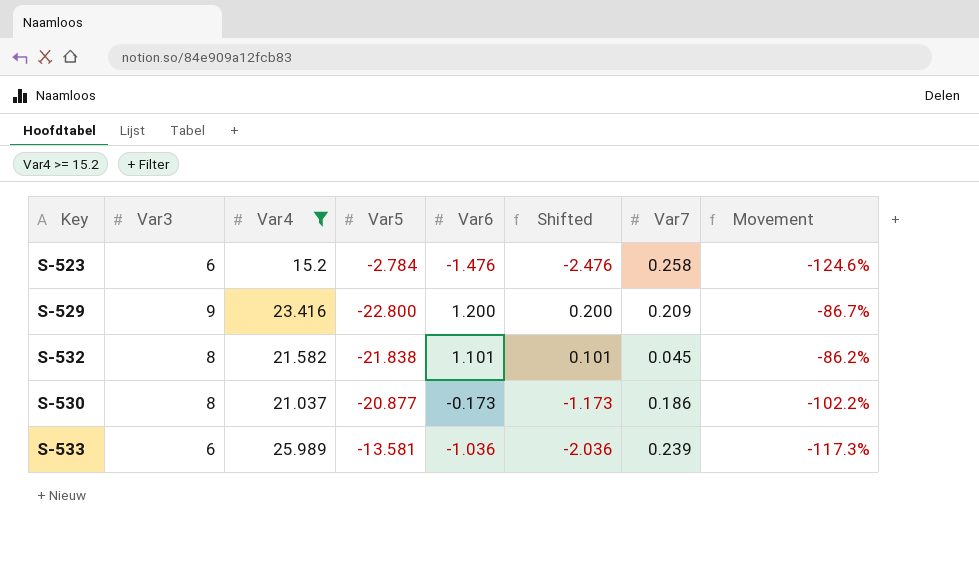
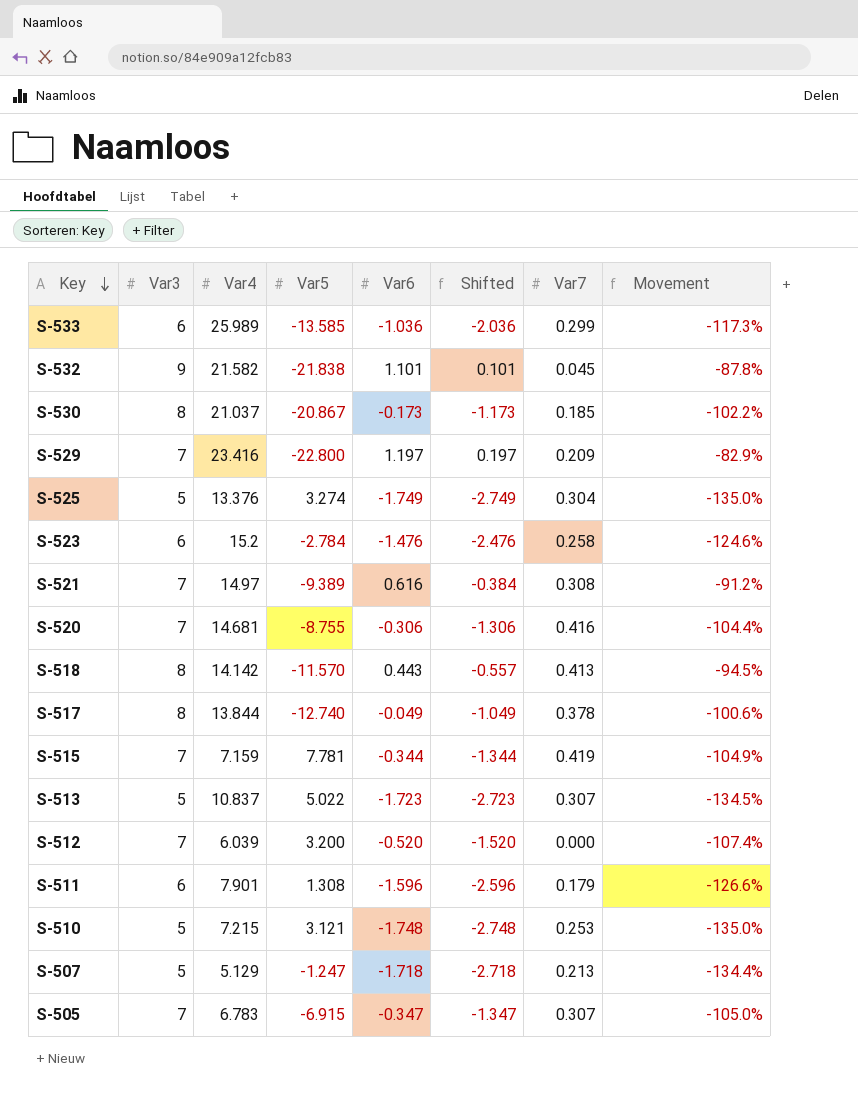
filter: Var4 >= 15.2 -> none
row order: none -> Key descending
S-533 | Var5: -13.581 -> -13.585
S-533 | Var7: 0.239 -> 0.299
S-532 | Var3: 8 -> 9
S-532 | Movement: -86.2% -> -87.8%
S-530 | Var5: -20.877 -> -20.867
S-530 | Var7: 0.186 -> 0.185
S-529 | Var3: 9 -> 7
S-529 | Var6: 1.200 -> 1.197
S-529 | Shifted: 0.200 -> 0.197
S-529 | Movement: -86.7% -> -82.9%

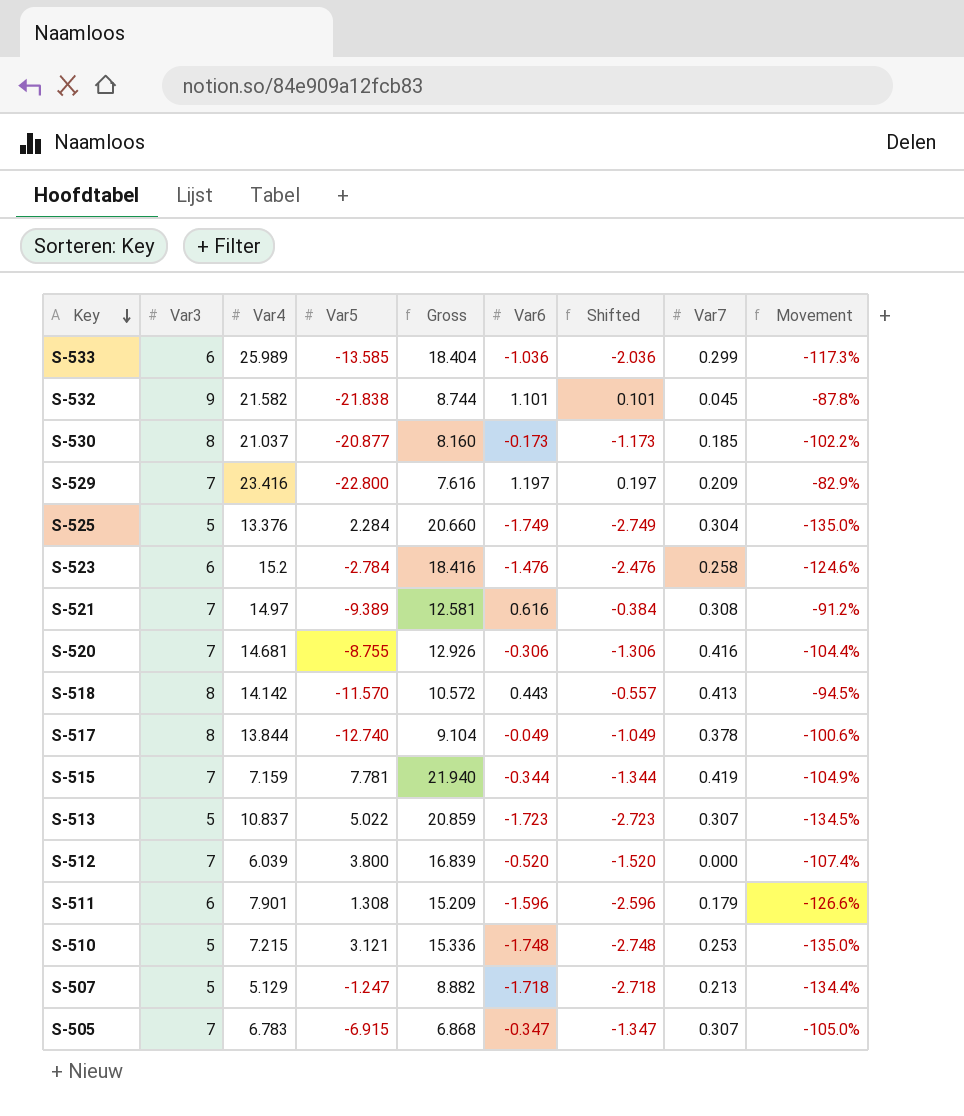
column Gross | formula: none -> [Var3] + [Var4] + [Var5]
S-530 | Var5: -20.867 -> -20.877
S-525 | Var5: 3.274 -> 2.284
S-512 | Var5: 3.200 -> 3.800

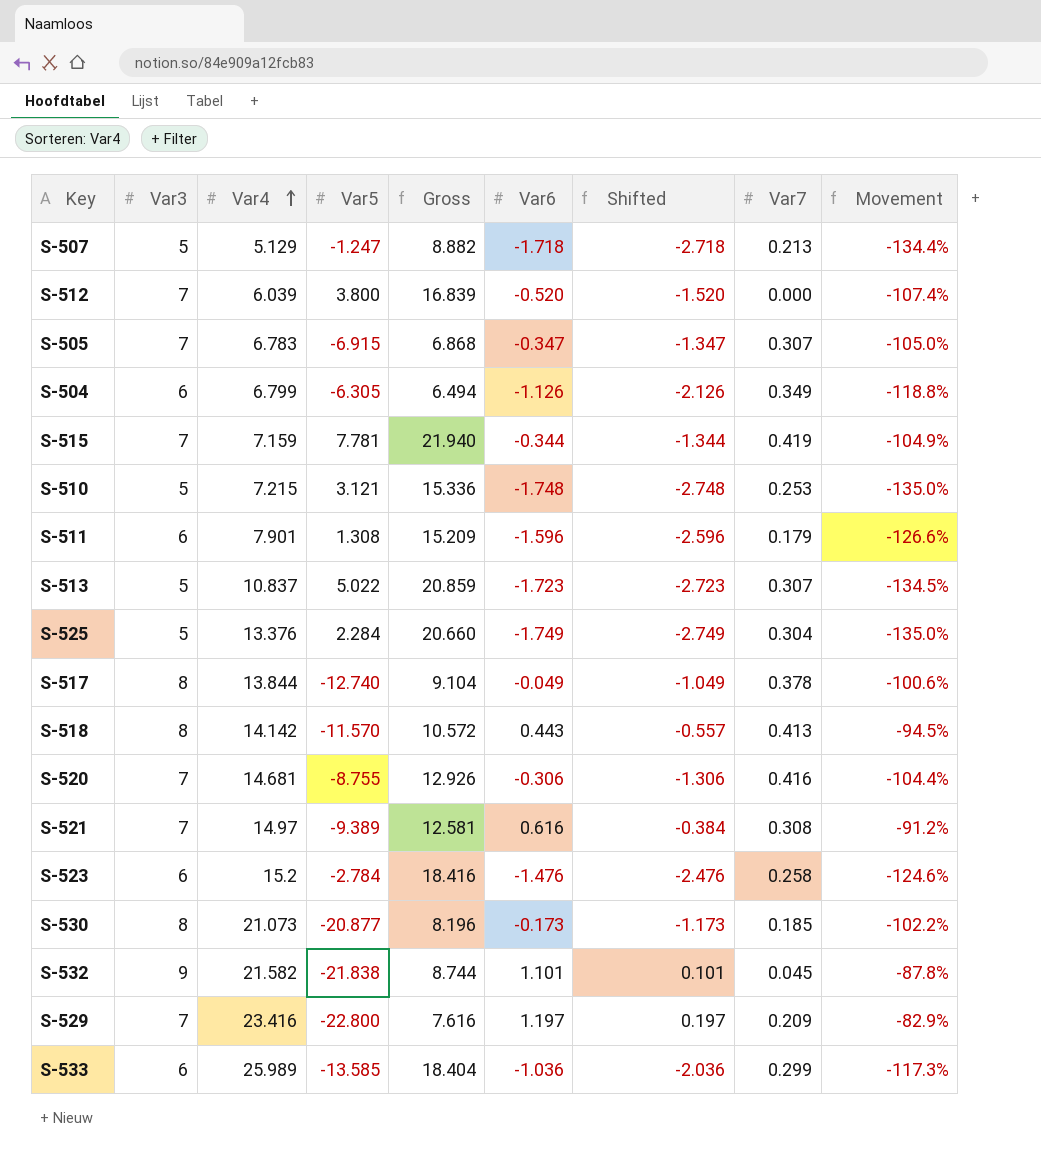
row order: Key descending -> Var4 ascending
row S-504: none -> 6 | 6.799 | -6.305 | 6.494 | -1.126 | -2.126 | 0.349 | -118.8%
S-530 | Var4: 21.037 -> 21.073
S-530 | Gross: 8.160 -> 8.196

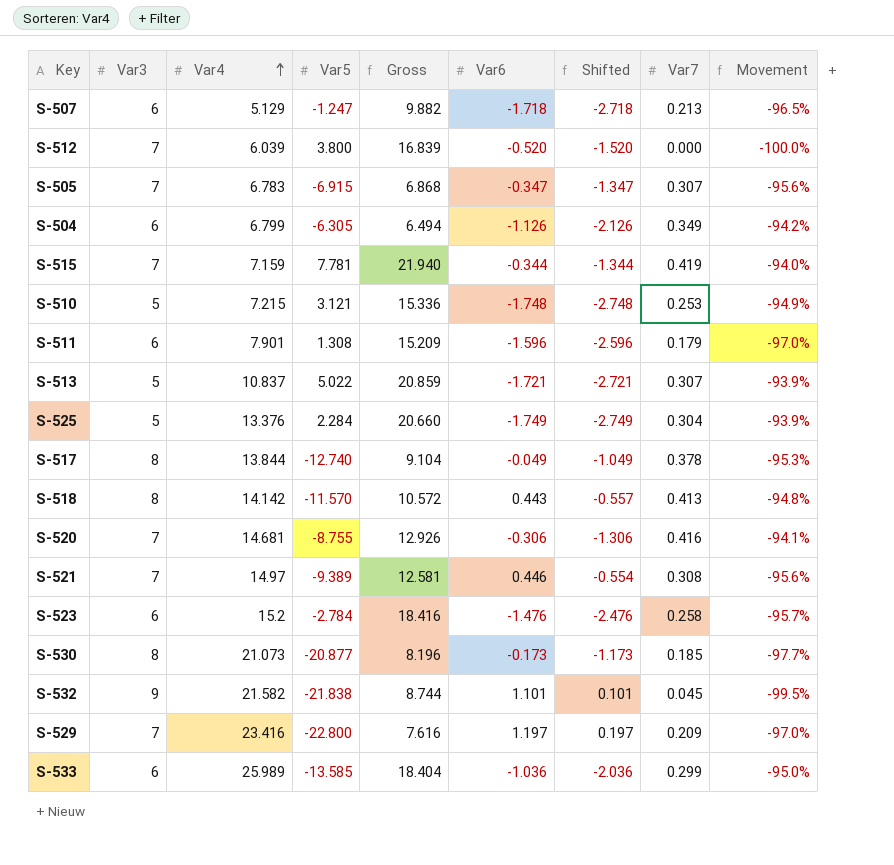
column Movement | formula: ([Var6] - [Var3]) / [Var3] -> ([Var7] - [Var3]) / [Var3]
S-507 | Var3: 5 -> 6
S-507 | Gross: 8.882 -> 9.882
S-513 | Var6: -1.723 -> -1.721
S-513 | Shifted: -2.723 -> -2.721
S-521 | Var6: 0.616 -> 0.446
S-521 | Shifted: -0.384 -> -0.554

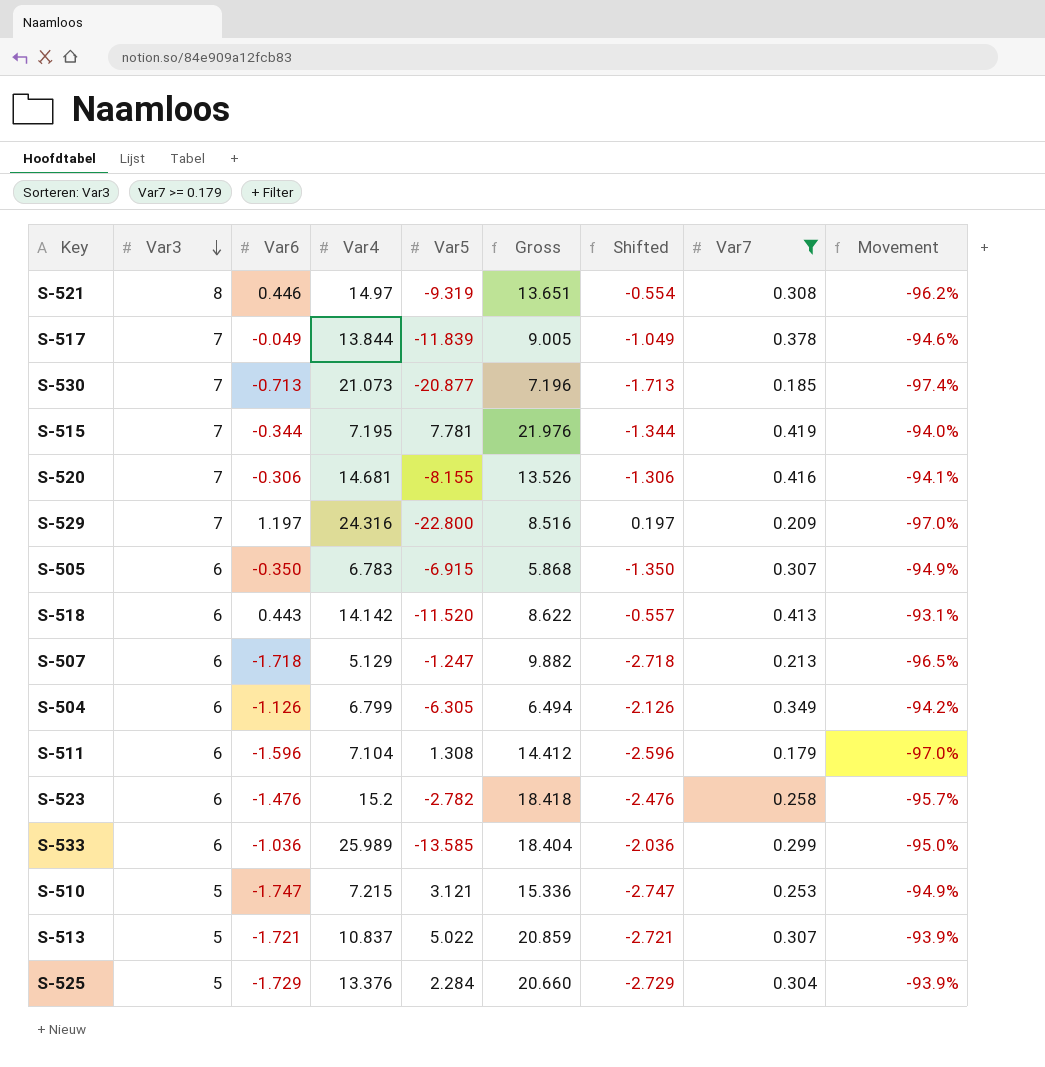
filter: none -> Var7 >= 0.179
row order: Var4 ascending -> Var3 descending
column Var6 | position: 6 -> 3
S-521 | Var3: 7 -> 8
S-521 | Var5: -9.389 -> -9.319
S-521 | Gross: 12.581 -> 13.651
S-521 | Movement: -95.6% -> -96.2%
S-517 | Var3: 8 -> 7
S-517 | Var5: -12.740 -> -11.839
S-517 | Gross: 9.104 -> 9.005
S-517 | Movement: -95.3% -> -94.6%
S-530 | Var3: 8 -> 7
S-530 | Var6: -0.173 -> -0.713
S-530 | Gross: 8.196 -> 7.196
S-530 | Shifted: -1.173 -> -1.713
S-530 | Movement: -97.7% -> -97.4%
S-515 | Var4: 7.159 -> 7.195
S-515 | Gross: 21.940 -> 21.976
S-520 | Var5: -8.755 -> -8.155
S-520 | Gross: 12.926 -> 13.526
S-529 | Var4: 23.416 -> 24.316
S-529 | Gross: 7.616 -> 8.516
S-505 | Var3: 7 -> 6
S-505 | Var6: -0.347 -> -0.350
S-505 | Gross: 6.868 -> 5.868
S-505 | Shifted: -1.347 -> -1.350
S-505 | Movement: -95.6% -> -94.9%
S-518 | Var3: 8 -> 6
S-518 | Var5: -11.570 -> -11.520
S-518 | Gross: 10.572 -> 8.622
S-518 | Movement: -94.8% -> -93.1%
S-511 | Var4: 7.901 -> 7.104
S-511 | Gross: 15.209 -> 14.412
S-523 | Var5: -2.784 -> -2.782
S-523 | Gross: 18.416 -> 18.418
S-510 | Var6: -1.748 -> -1.747
S-510 | Shifted: -2.748 -> -2.747
S-525 | Var6: -1.749 -> -1.729
S-525 | Shifted: -2.749 -> -2.729

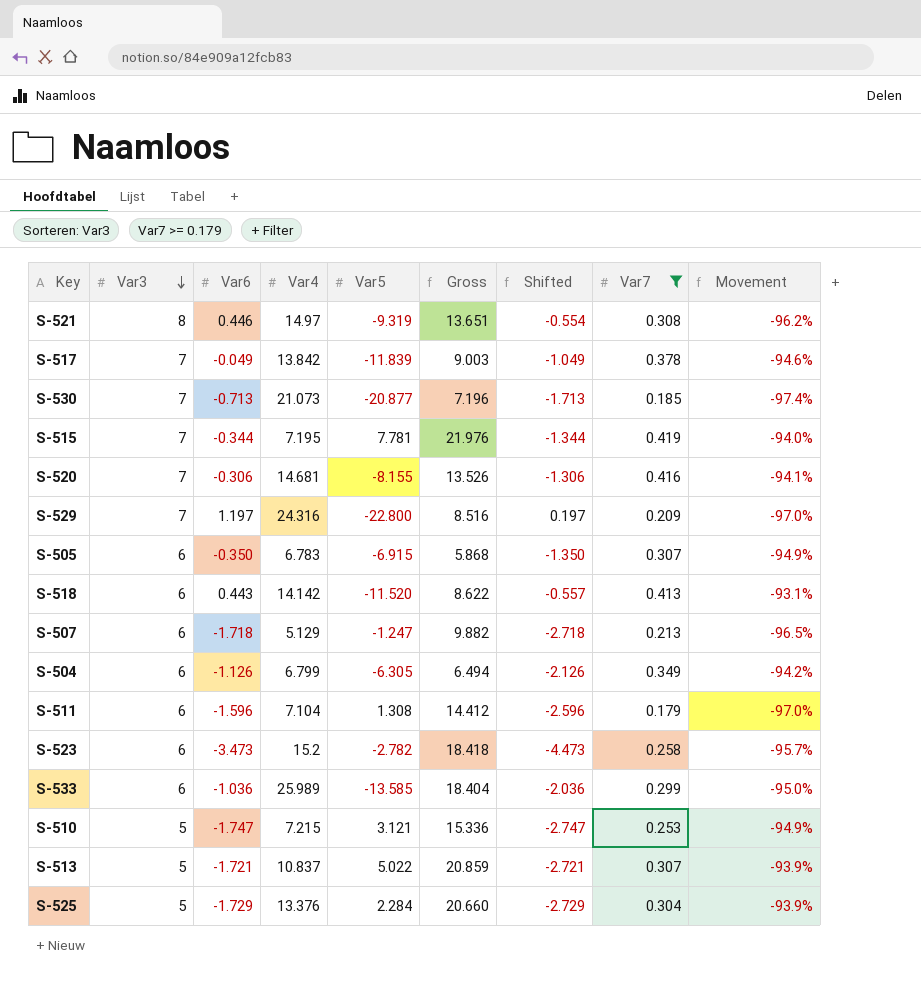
S-517 | Var4: 13.844 -> 13.842
S-517 | Gross: 9.005 -> 9.003
S-523 | Var6: -1.476 -> -3.473
S-523 | Shifted: -2.476 -> -4.473

